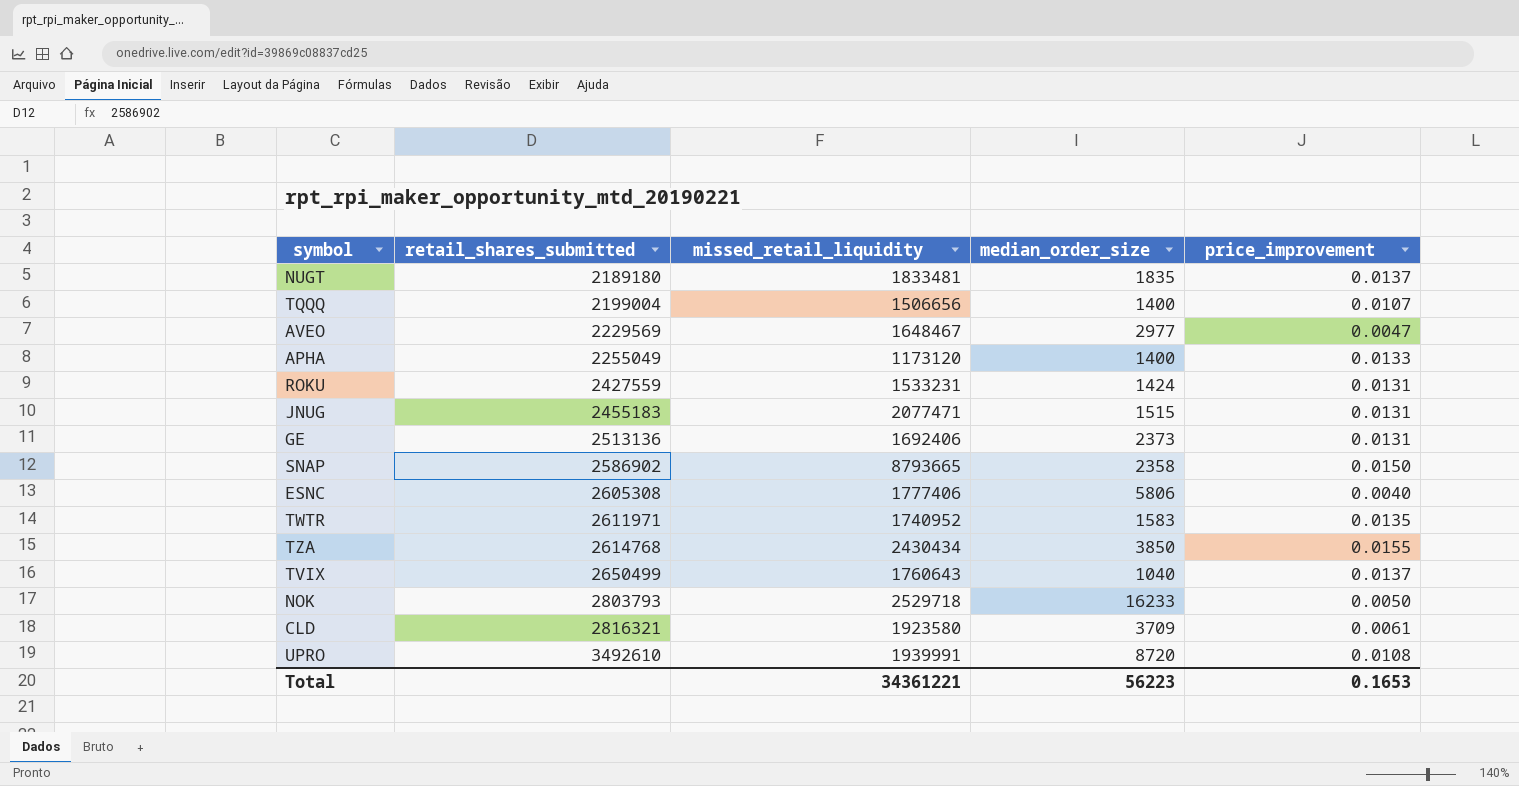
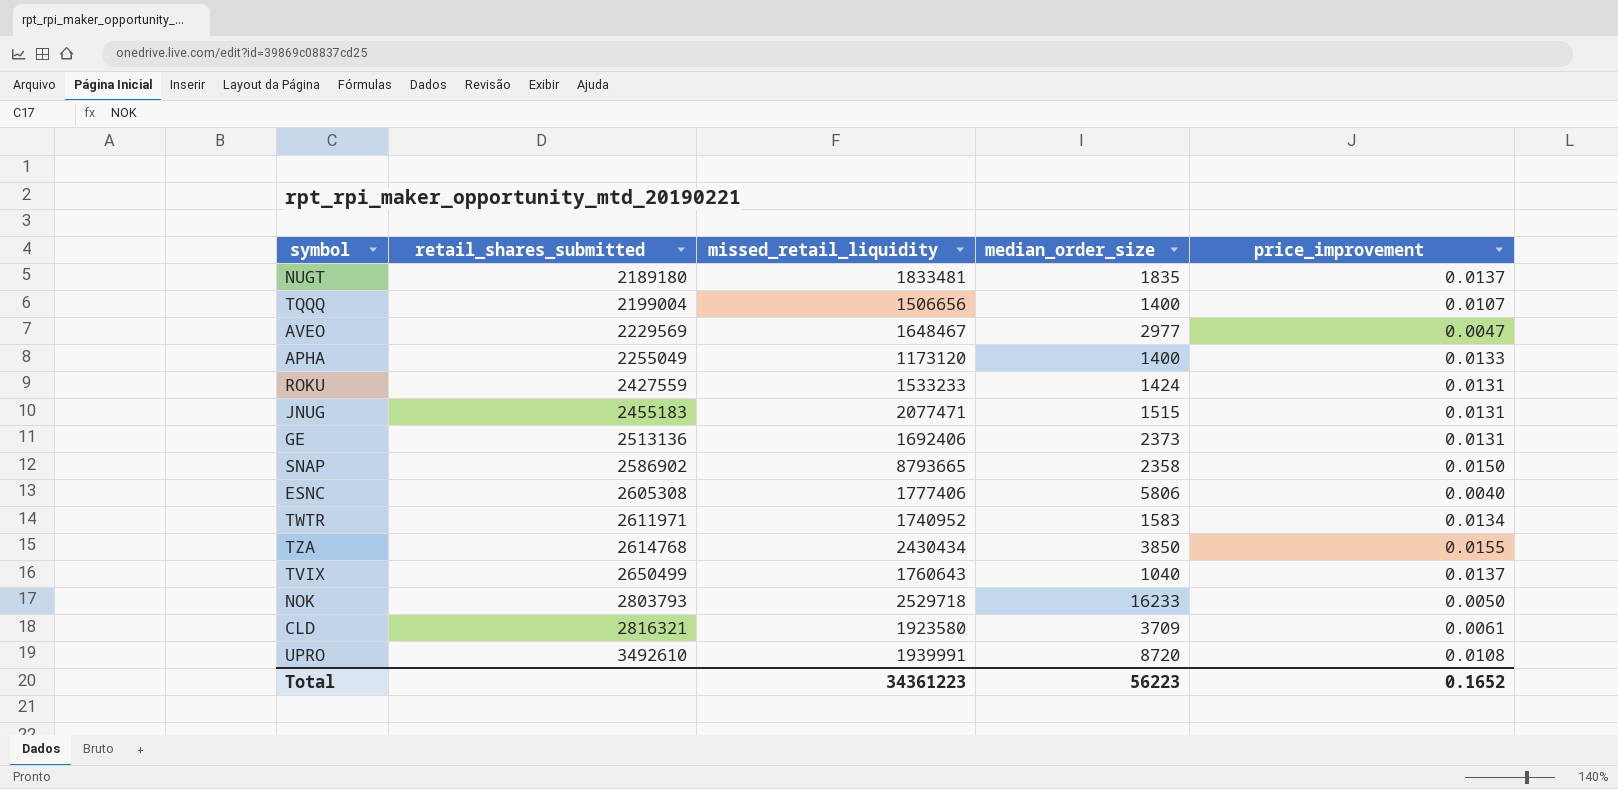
ROKU | missed_retail_liquidity: 1533231 -> 1533233
TWTR | price_improvement: 0.0135 -> 0.0134
Total | missed_retail_liquidity: 34361221 -> 34361223
Total | price_improvement: 0.1653 -> 0.1652

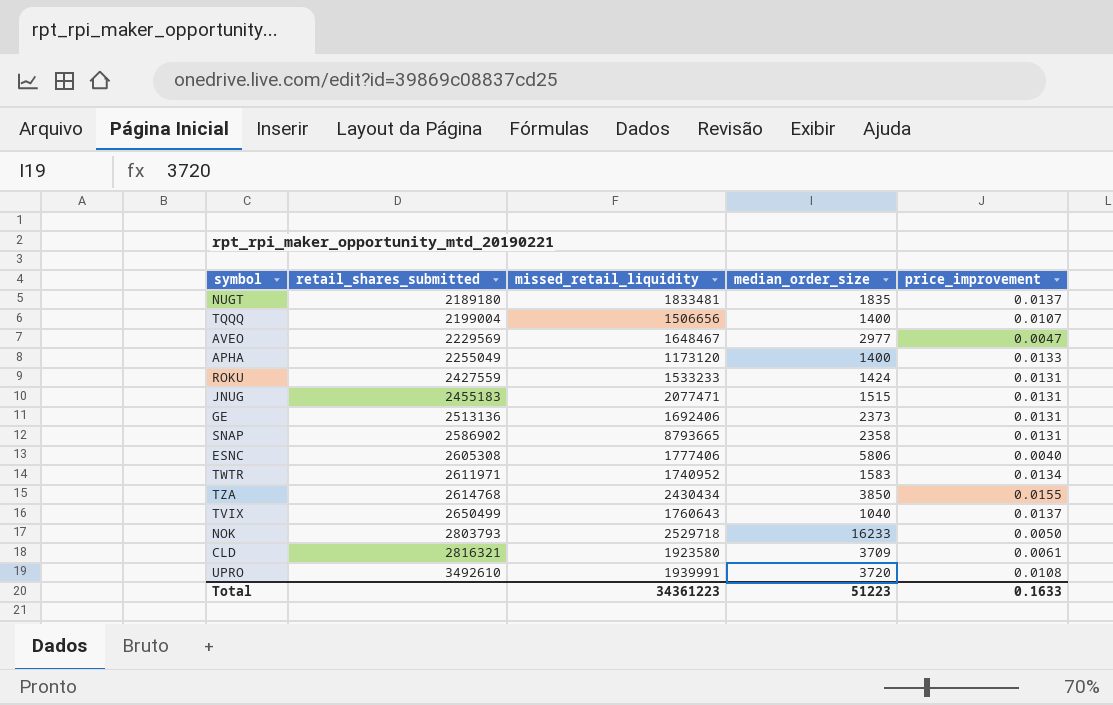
SNAP | price_improvement: 0.0150 -> 0.0131
UPRO | median_order_size: 8720 -> 3720
Total | median_order_size: 56223 -> 51223
Total | price_improvement: 0.1652 -> 0.1633

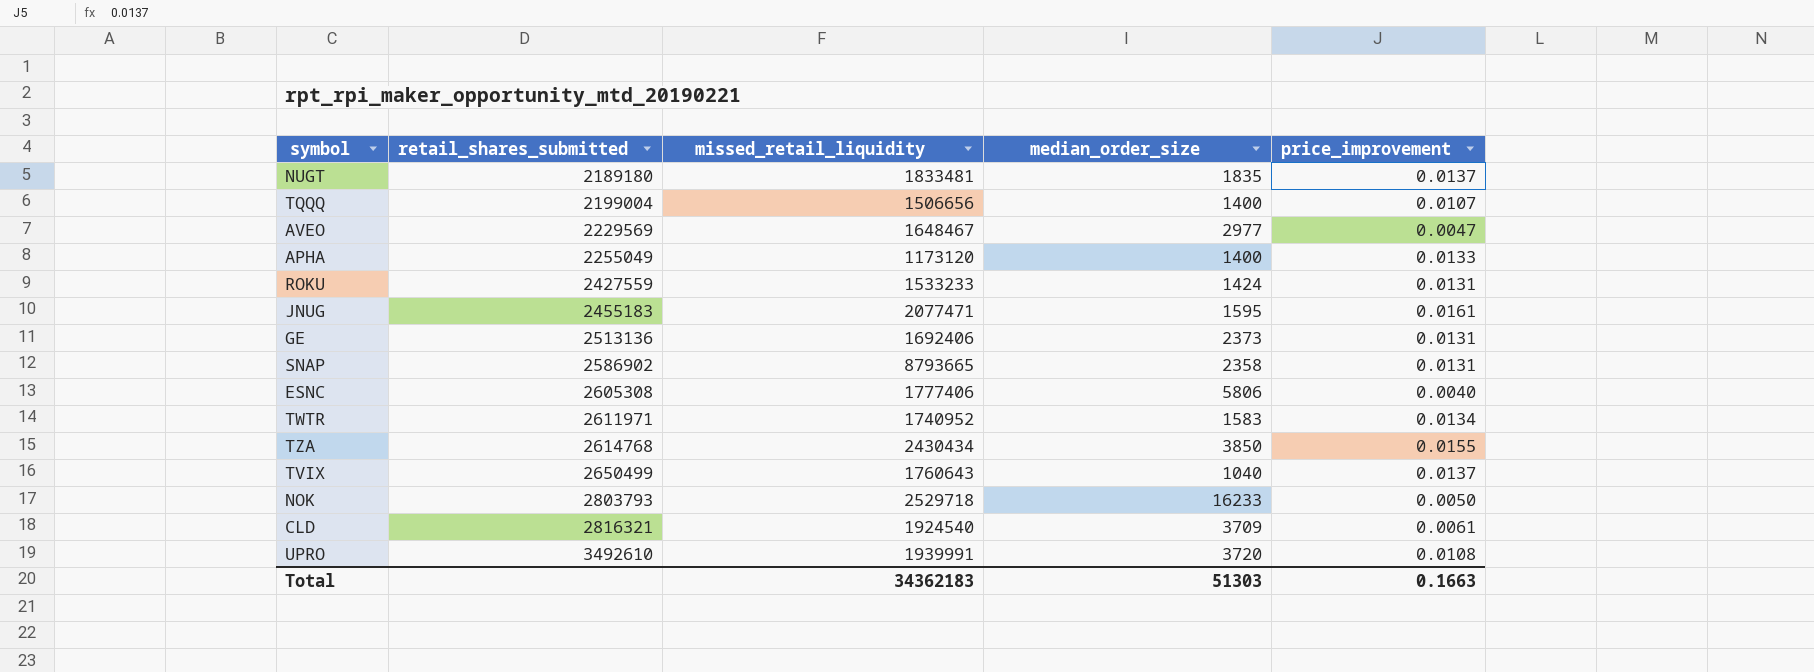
JNUG | median_order_size: 1515 -> 1595
JNUG | price_improvement: 0.0131 -> 0.0161
CLD | missed_retail_liquidity: 1923580 -> 1924540
Total | missed_retail_liquidity: 34361223 -> 34362183
Total | median_order_size: 51223 -> 51303
Total | price_improvement: 0.1633 -> 0.1663

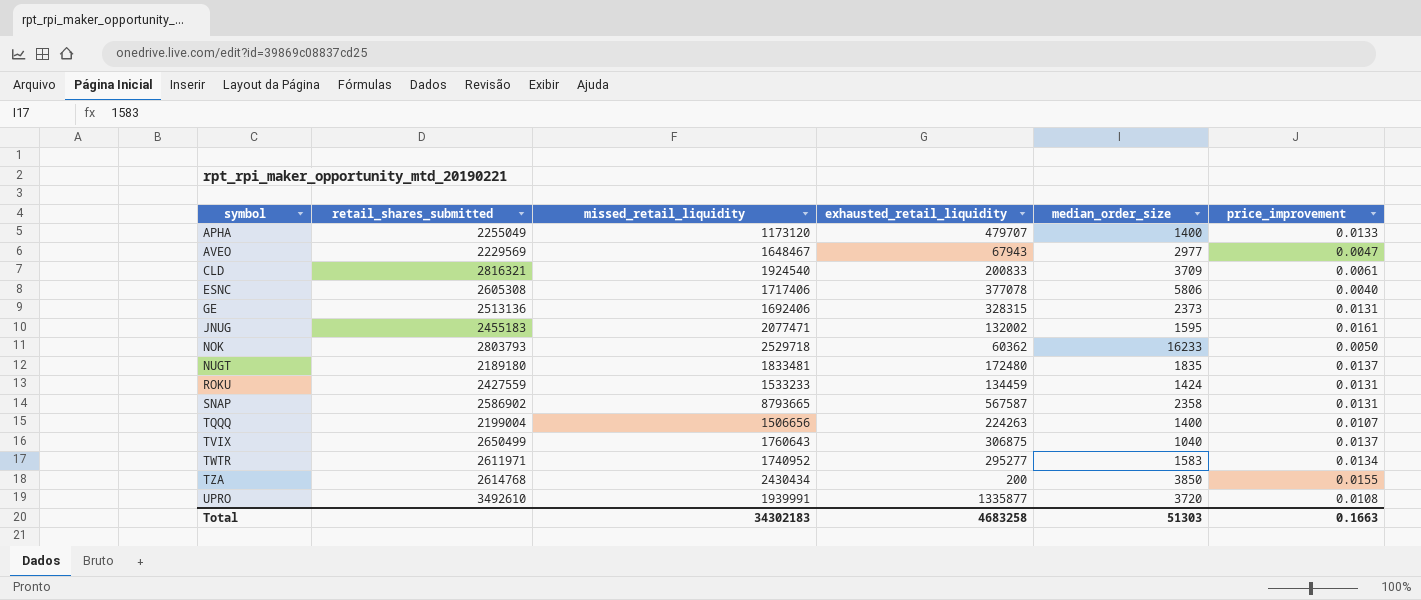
row order: retail_shares_submitted ascending -> symbol ascending
column exhausted_retail_liquidity | position: none -> 4
ESNC | missed_retail_liquidity: 1777406 -> 1717406
Total | missed_retail_liquidity: 34362183 -> 34302183

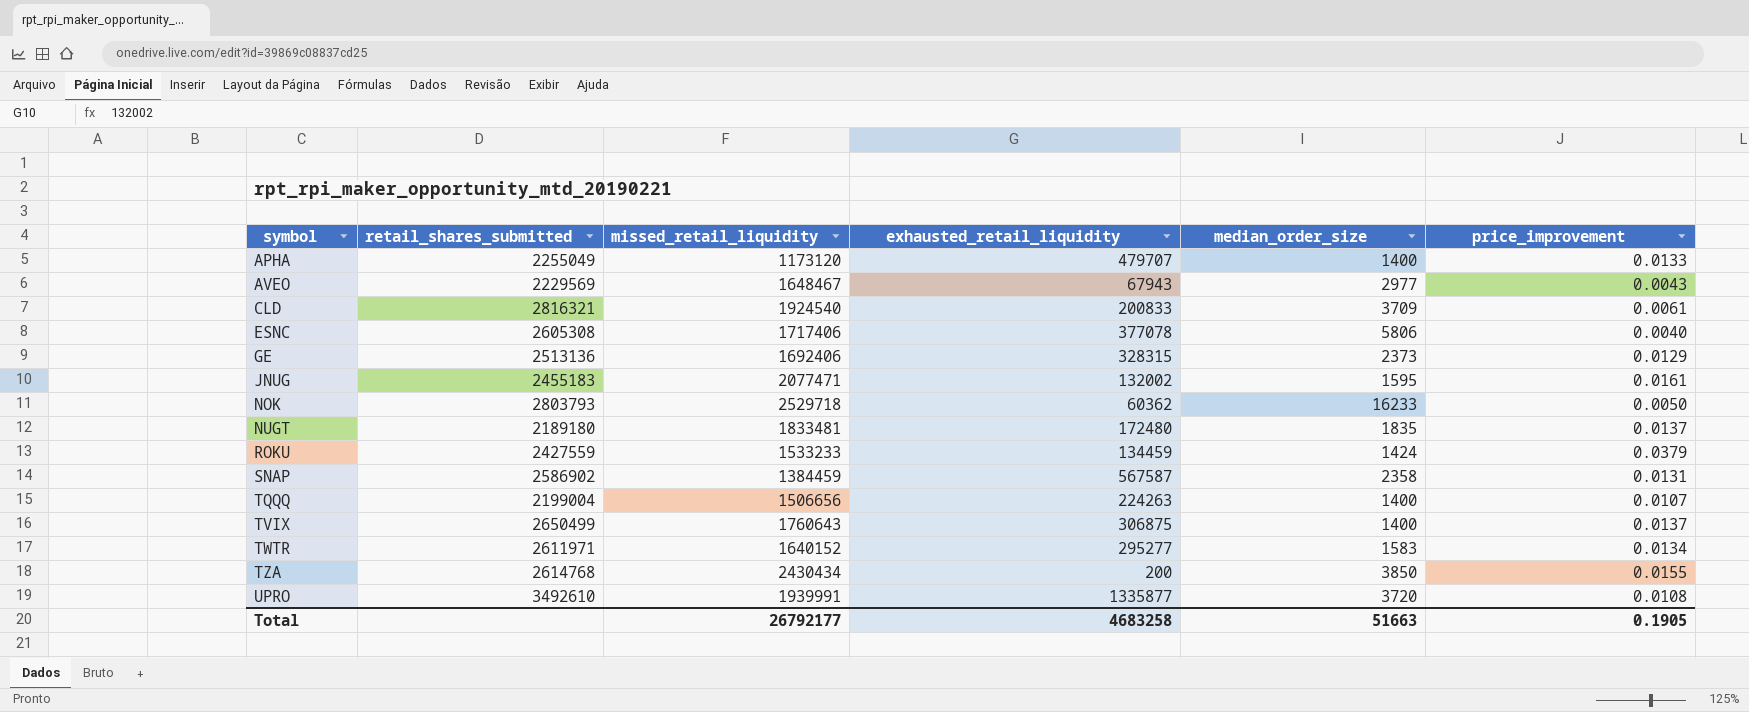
AVEO | price_improvement: 0.0047 -> 0.0043
GE | price_improvement: 0.0131 -> 0.0129
ROKU | price_improvement: 0.0131 -> 0.0379
SNAP | missed_retail_liquidity: 8793665 -> 1384459
TVIX | median_order_size: 1040 -> 1400
TWTR | missed_retail_liquidity: 1740952 -> 1640152
Total | missed_retail_liquidity: 34302183 -> 26792177
Total | median_order_size: 51303 -> 51663
Total | price_improvement: 0.1663 -> 0.1905

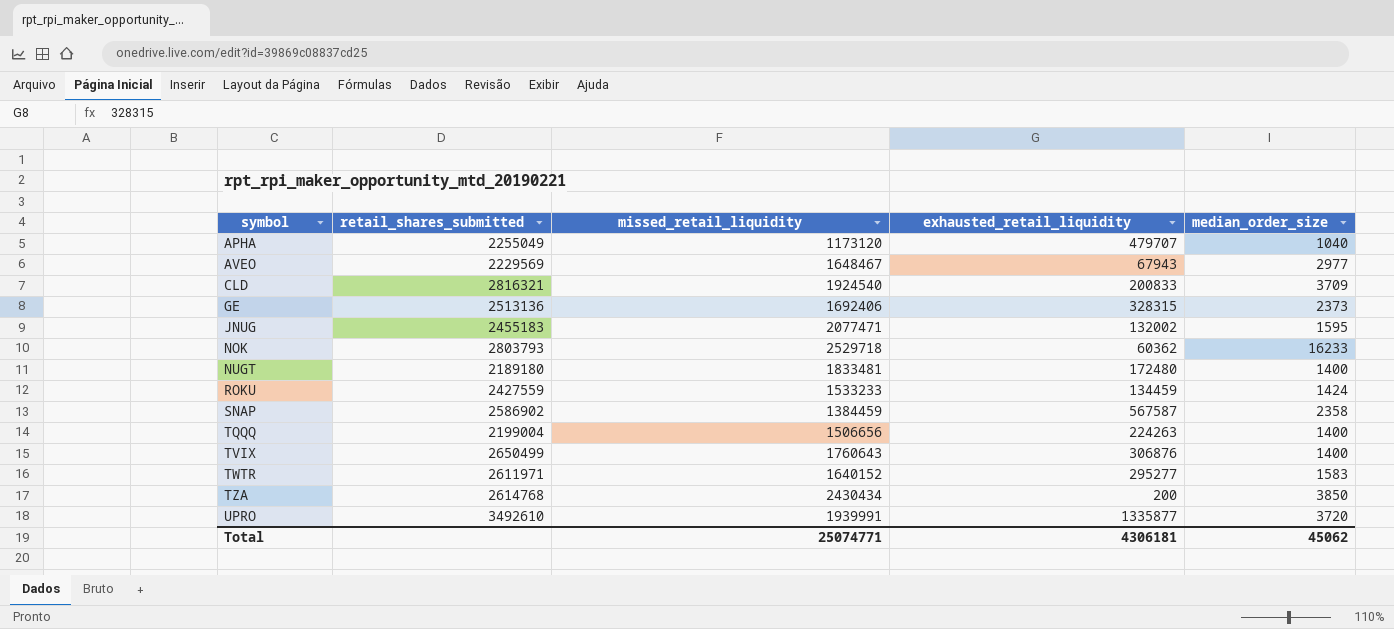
column price_improvement | position: 6 -> none
row ESNC: 2605308 | 1717406 | 377078 | 5806 | 0.0040 -> none
APHA | median_order_size: 1400 -> 1040
NUGT | median_order_size: 1835 -> 1400
TVIX | exhausted_retail_liquidity: 306875 -> 306876
Total | missed_retail_liquidity: 26792177 -> 25074771
Total | exhausted_retail_liquidity: 4683258 -> 4306181
Total | median_order_size: 51663 -> 45062

